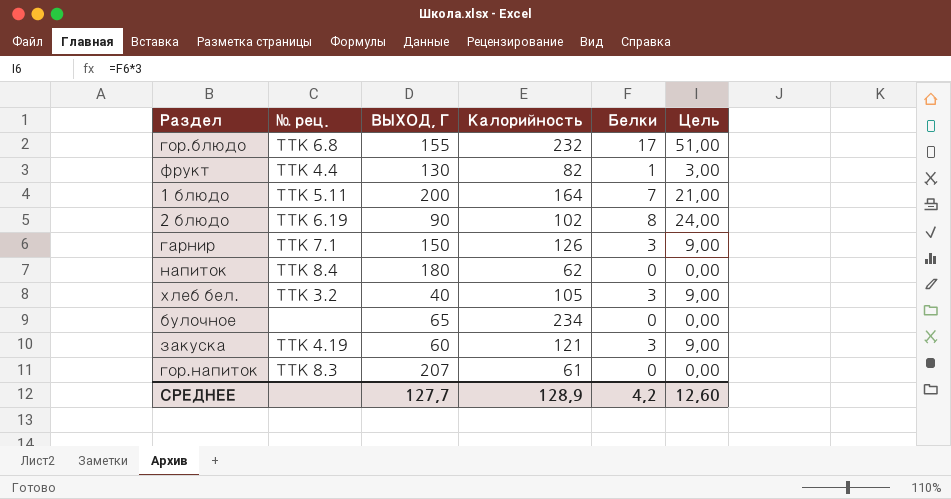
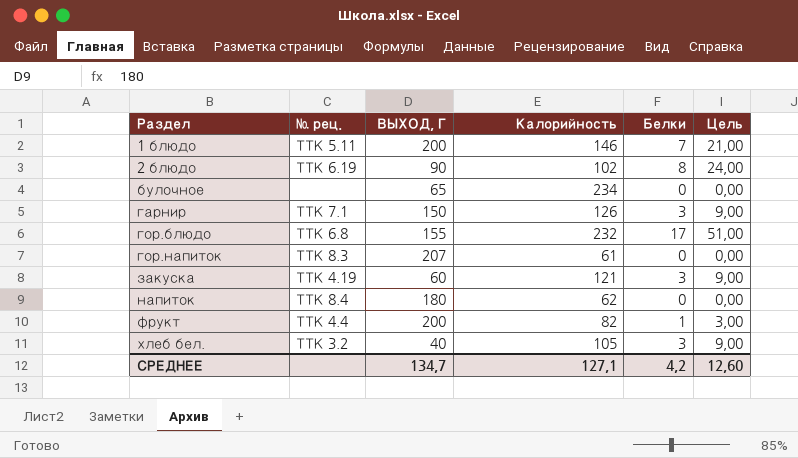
row order: none -> Раздел ascending
1 блюдо | Калорийность: 164 -> 146
фрукт | ВЫХОД, Г: 130 -> 200
СРЕДНЕЕ | ВЫХОД, Г: 127,7 -> 134,7
СРЕДНЕЕ | Калорийность: 128,9 -> 127,1

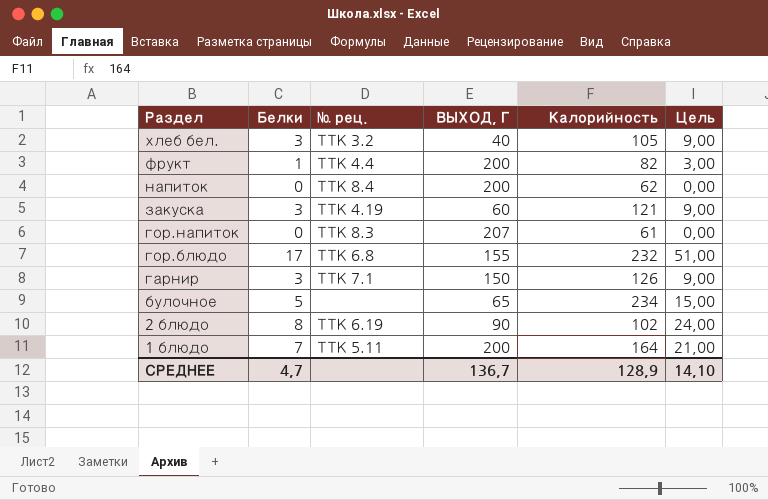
row order: Раздел ascending -> Раздел descending
column Белки | position: 5 -> 2
напиток | ВЫХОД, Г: 180 -> 200
булочное | Белки: 0 -> 5
булочное | Цель: 0,00 -> 15,00
1 блюдо | Калорийность: 146 -> 164
СРЕДНЕЕ | Белки: 4,2 -> 4,7
СРЕДНЕЕ | ВЫХОД, Г: 134,7 -> 136,7
СРЕДНЕЕ | Калорийность: 127,1 -> 128,9
СРЕДНЕЕ | Цель: 12,60 -> 14,10

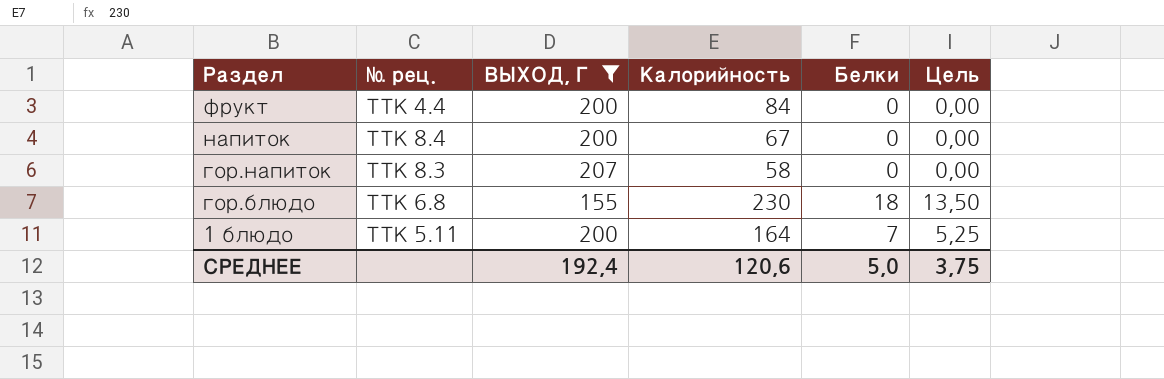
filter: none -> ВЫХОД, Г >= 155
column Белки | position: 2 -> 5
column Цель | formula: [Белки] * 3 -> [Белки] * 0,75
фрукт | Калорийность: 82 -> 84
фрукт | Белки: 1 -> 0
напиток | Калорийность: 62 -> 67
гор.напиток | Калорийность: 61 -> 58
гор.блюдо | Калорийность: 232 -> 230
гор.блюдо | Белки: 17 -> 18
СРЕДНЕЕ | ВЫХОД, Г: 136,7 -> 192,4
СРЕДНЕЕ | Калорийность: 128,9 -> 120,6
СРЕДНЕЕ | Белки: 4,7 -> 5,0
СРЕДНЕЕ | Цель: 14,10 -> 3,75

